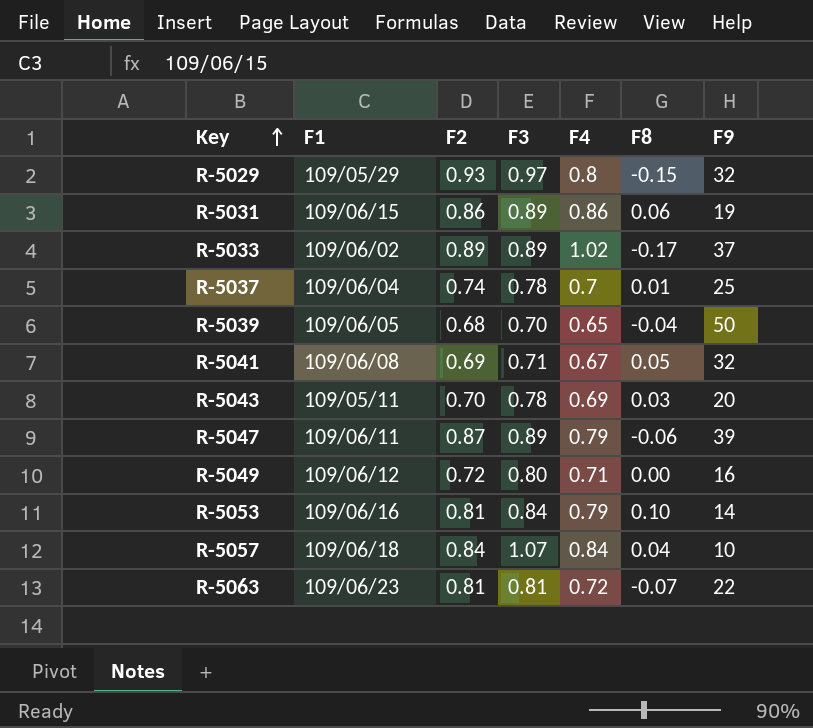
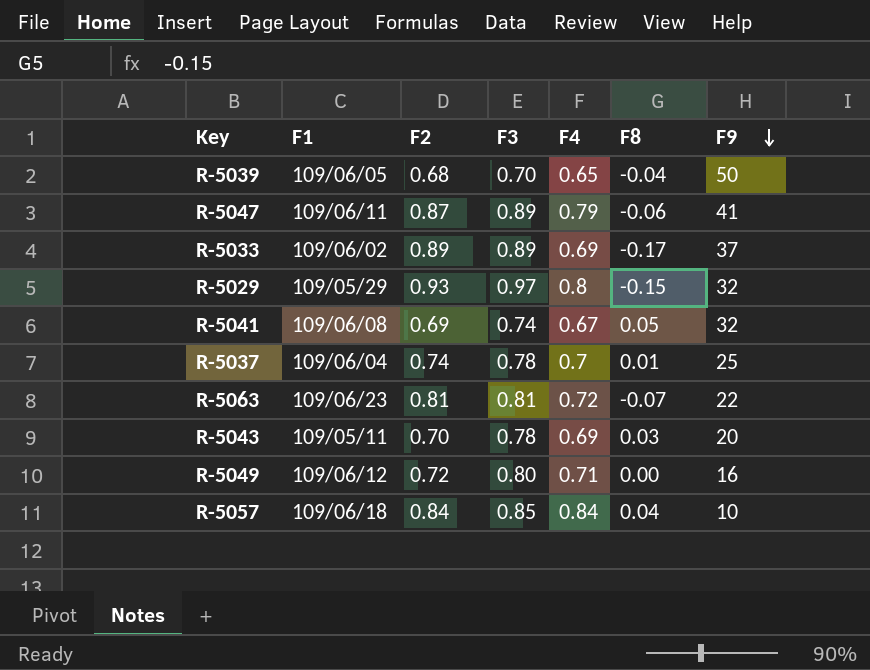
row order: Key ascending -> F9 descending
row R-5031: 109/06/15 | 0.86 | 0.89 | 0.86 | 0.06 | 19 -> none
row R-5053: 109/06/16 | 0.81 | 0.84 | 0.79 | 0.10 | 14 -> none
R-5047 | F9: 39 -> 41
R-5033 | F4: 1.02 -> 0.69
R-5041 | F3: 0.71 -> 0.74
R-5057 | F3: 1.07 -> 0.85

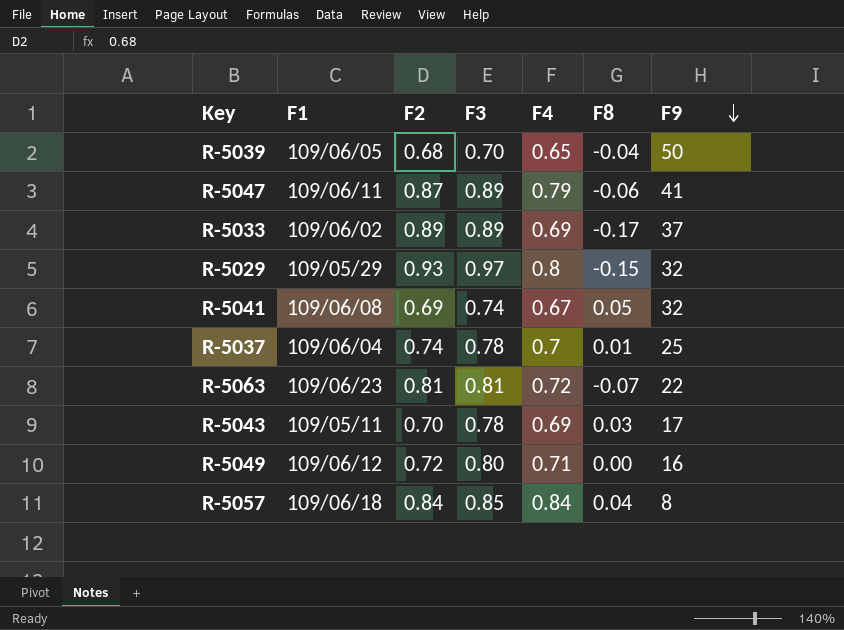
R-5043 | F9: 20 -> 17
R-5057 | F9: 10 -> 8

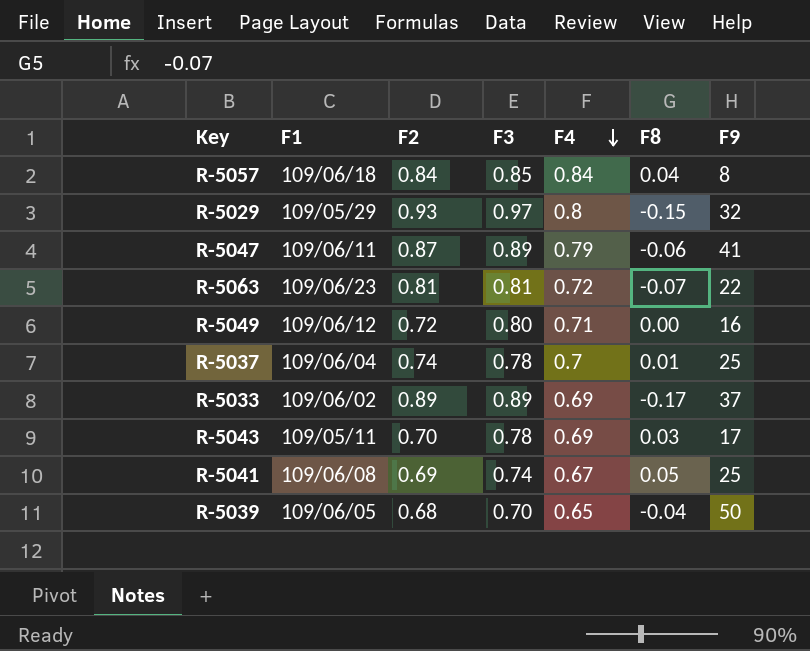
row order: F9 descending -> F4 descending
R-5041 | F9: 32 -> 25

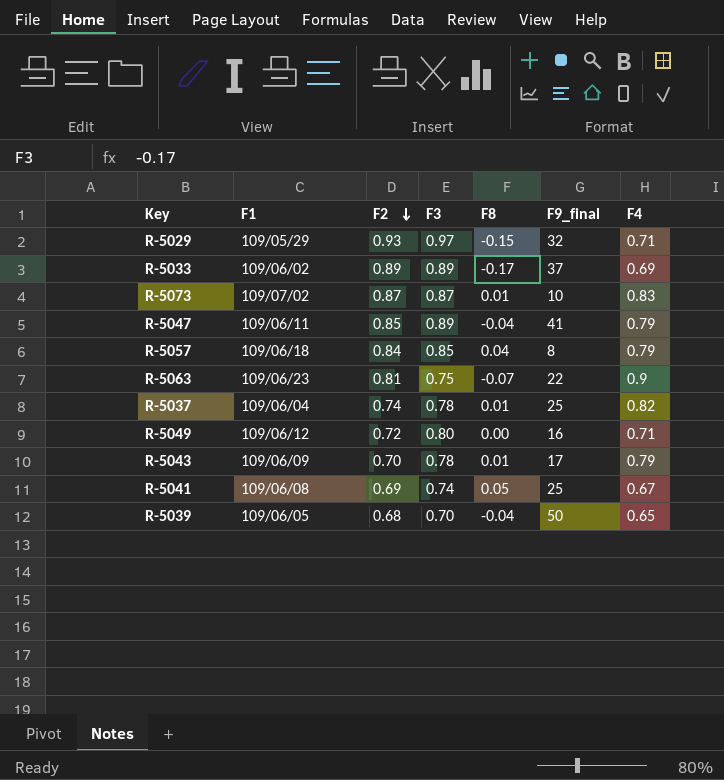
row order: F4 descending -> F2 descending
column name: F9 -> F9_final
column F4 | position: 5 -> 7
R-5029 | F4: 0.8 -> 0.71
row R-5073: none -> 109/07/02 | 0.87 | 0.87 | 0.01 | 10 | 0.83
R-5047 | F2: 0.87 -> 0.85
R-5047 | F8: -0.06 -> -0.04
R-5057 | F4: 0.84 -> 0.79
R-5063 | F3: 0.81 -> 0.75
R-5063 | F4: 0.72 -> 0.9
R-5037 | F4: 0.7 -> 0.82
R-5043 | F1: 109/05/11 -> 109/06/09
R-5043 | F8: 0.03 -> 0.01
R-5043 | F4: 0.69 -> 0.79

